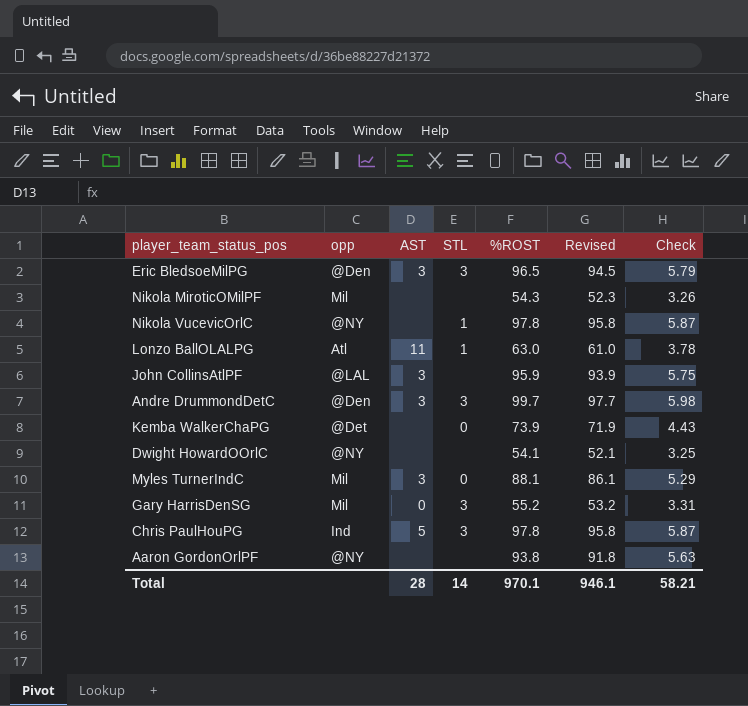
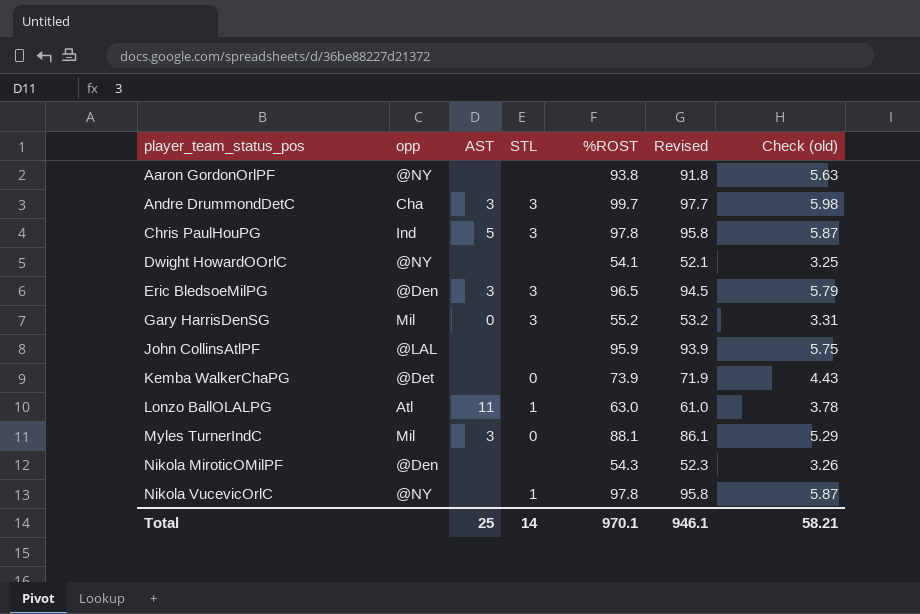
row order: none -> player_team_status_pos ascending
column name: Check -> Check (old)
Andre DrummondDetC | opp: @Den -> Cha
John CollinsAtlPF | AST: 3 -> none
Nikola MiroticOMilPF | opp: Mil -> @Den
Total | AST: 28 -> 25

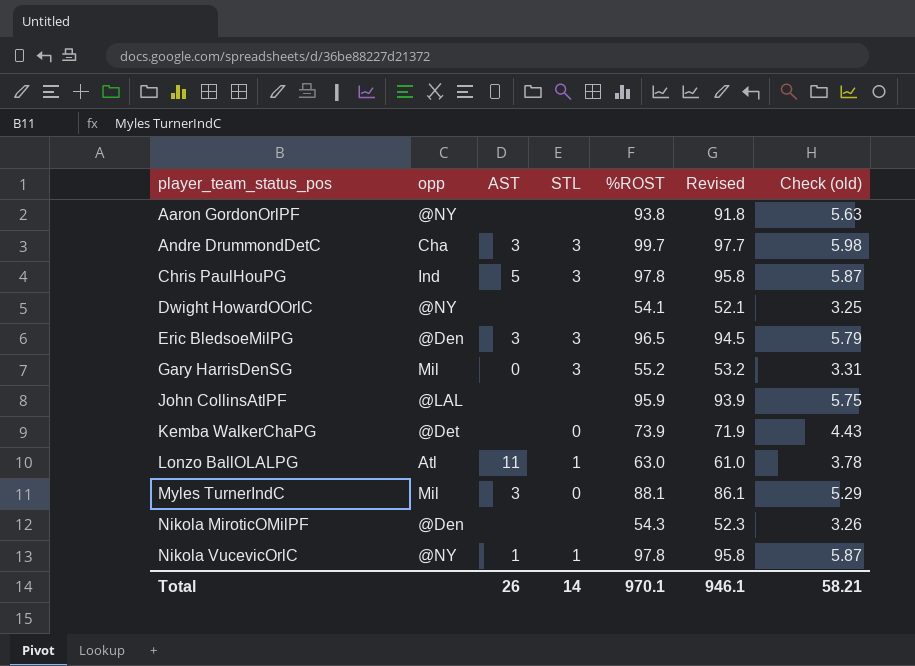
Nikola VucevicOrlC | AST: none -> 1
Total | AST: 25 -> 26

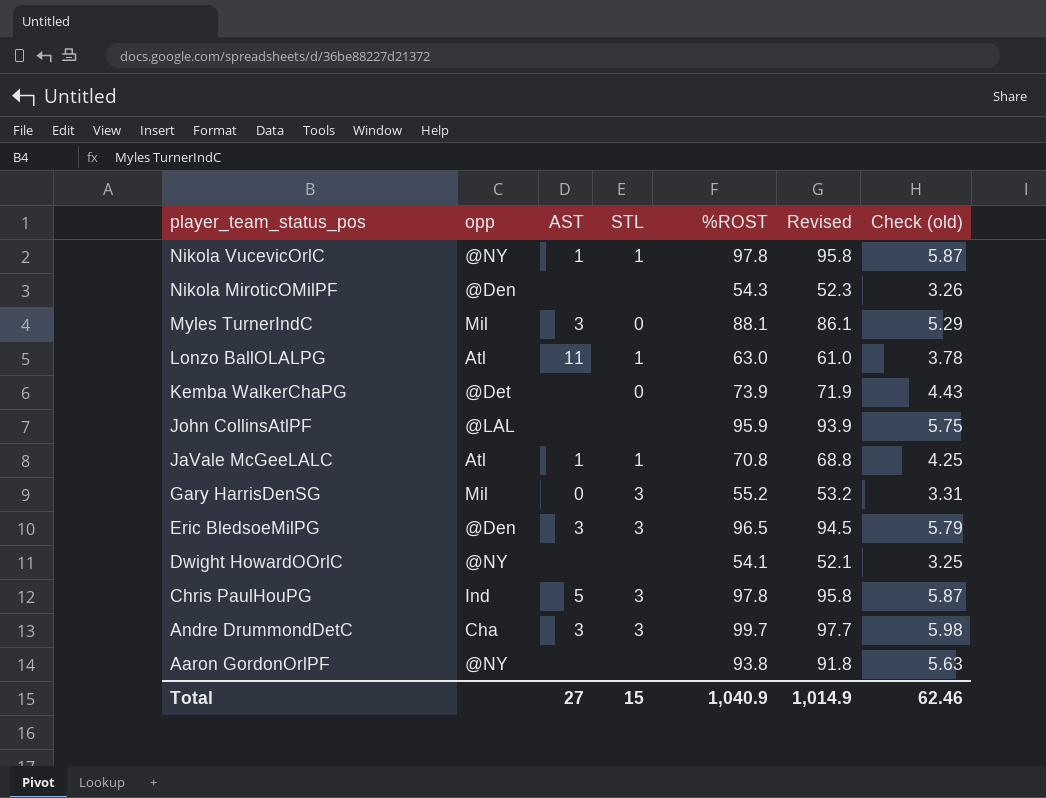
row order: player_team_status_pos ascending -> player_team_status_pos descending
row JaVale McGeeLALC: none -> Atl | 1 | 1 | 70.8 | 68.8 | 4.25
Total | AST: 26 -> 27
Total | STL: 14 -> 15
Total | %ROST: 970.1 -> 1,040.9
Total | Revised: 946.1 -> 1,014.9
Total | Check (old): 58.21 -> 62.46

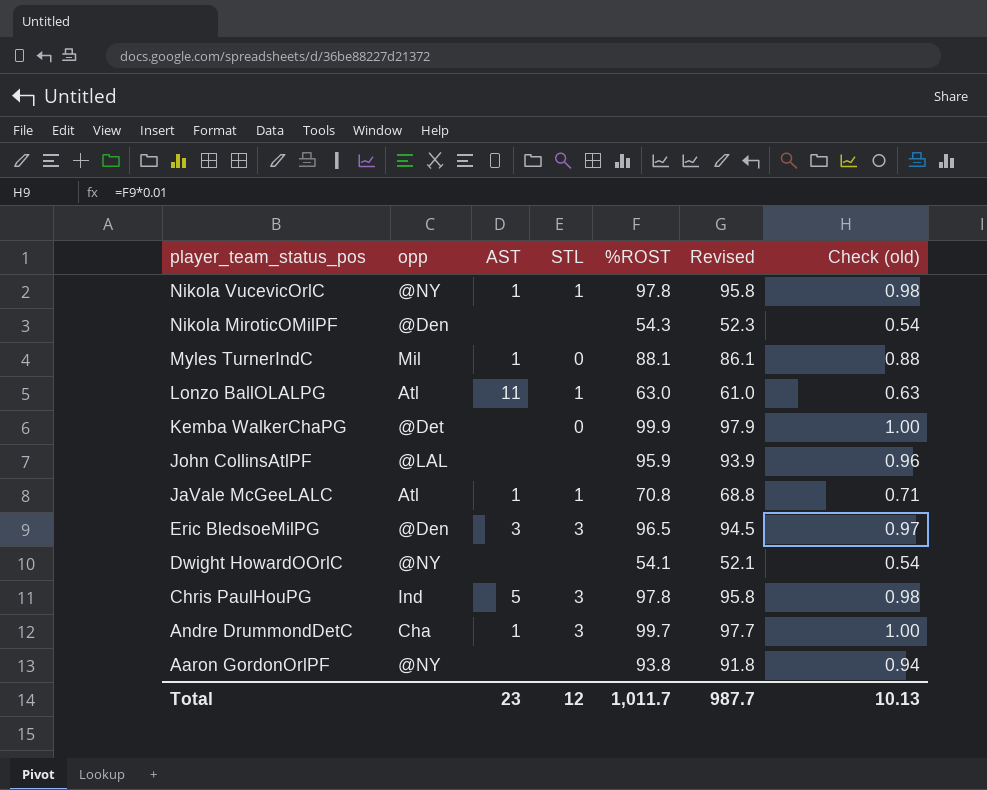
column Check (old) | formula: [%ROST] * 0.06 -> [%ROST] * 0.01
row Gary HarrisDenSG: Mil | 0 | 3 | 55.2 | 53.2 | 3.31 -> none
Myles TurnerIndC | AST: 3 -> 1
Kemba WalkerChaPG | %ROST: 73.9 -> 99.9
Kemba WalkerChaPG | Revised: 71.9 -> 97.9
Andre DrummondDetC | AST: 3 -> 1
Total | AST: 27 -> 23
Total | STL: 15 -> 12
Total | %ROST: 1,040.9 -> 1,011.7
Total | Revised: 1,014.9 -> 987.7
Total | Check (old): 62.46 -> 10.13

